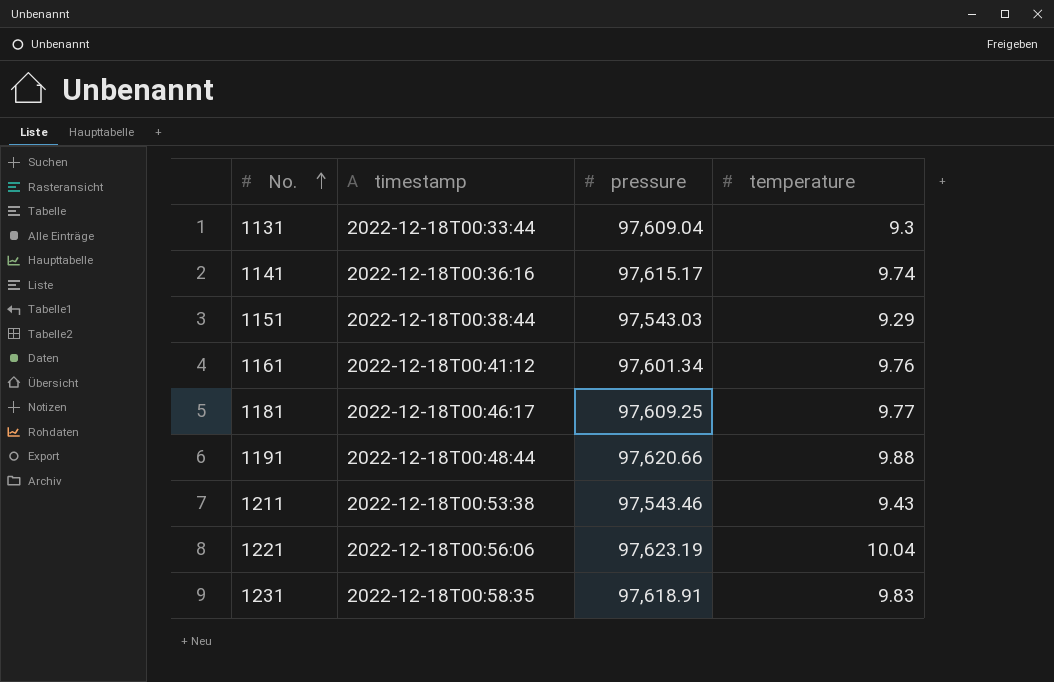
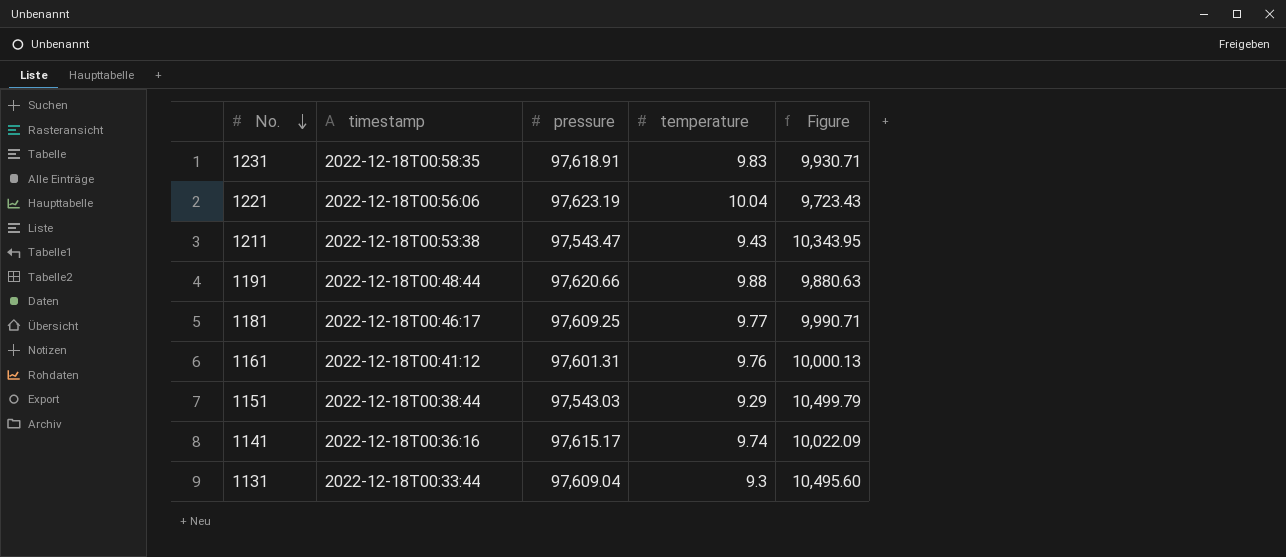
row order: No. ascending -> No. descending
column Figure | formula: none -> [pressure] / [temperature]
1211 | pressure: 97,543.46 -> 97,543.47
1161 | pressure: 97,601.34 -> 97,601.31

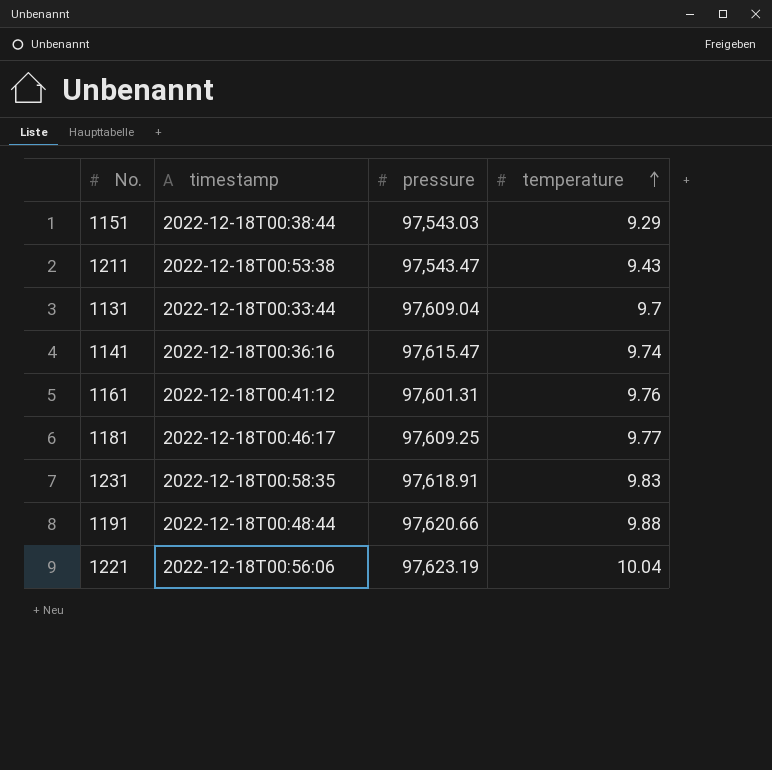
row order: No. descending -> temperature ascending
column Figure | formula: [pressure] / [temperature] -> none
1131 | temperature: 9.3 -> 9.7
1141 | pressure: 97,615.17 -> 97,615.47

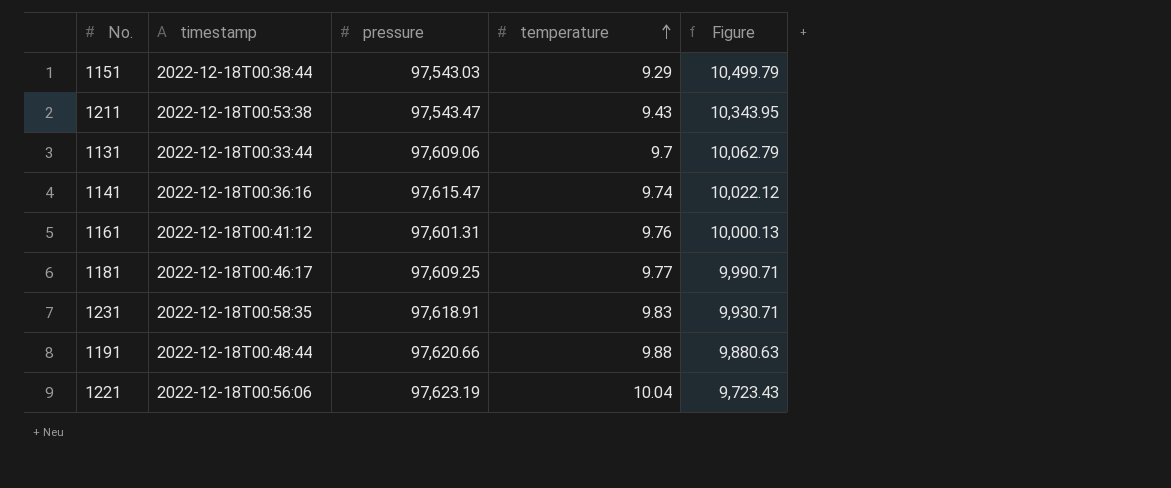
column Figure | formula: none -> [pressure] / [temperature]
1131 | pressure: 97,609.04 -> 97,609.06

